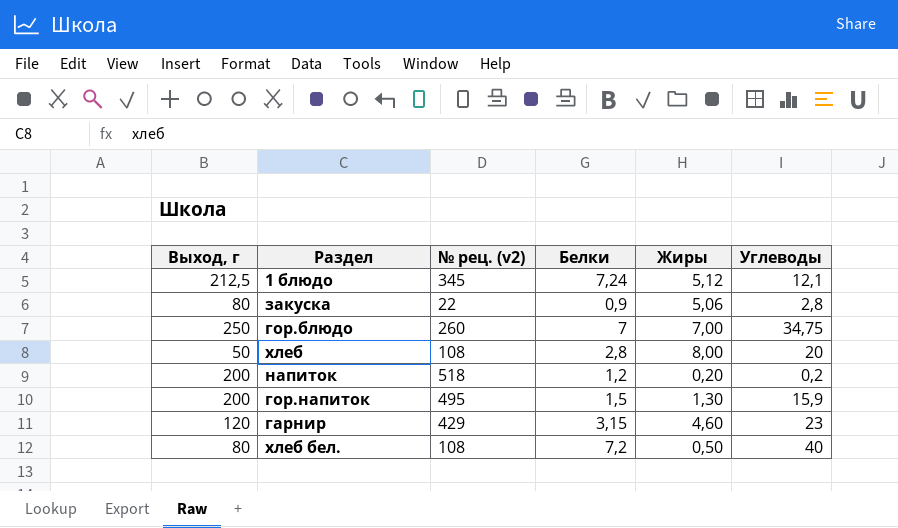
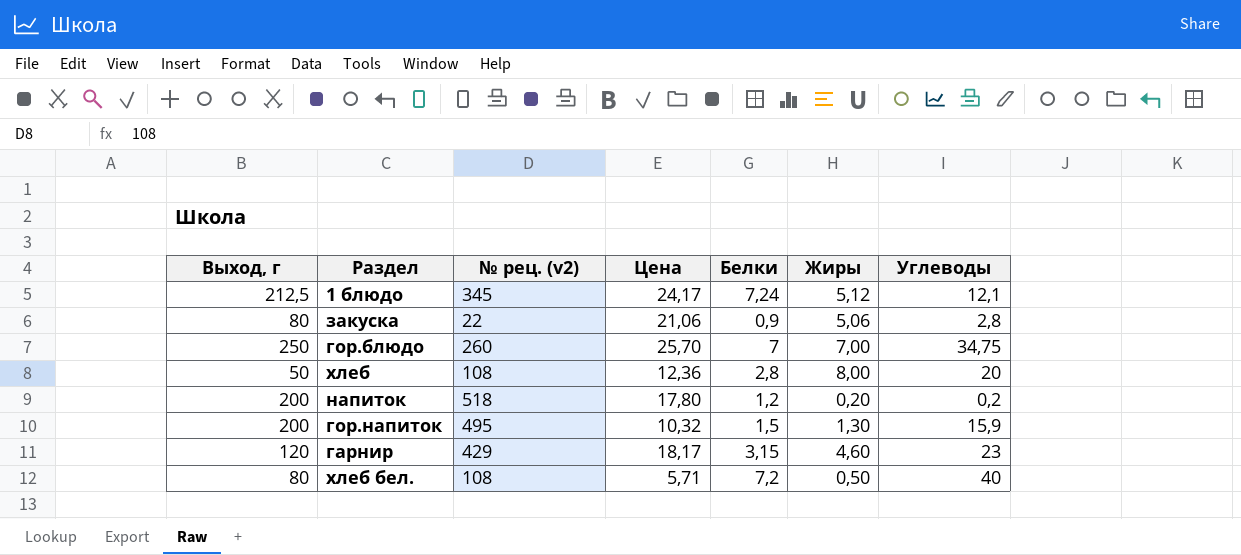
column Цена | position: none -> 4

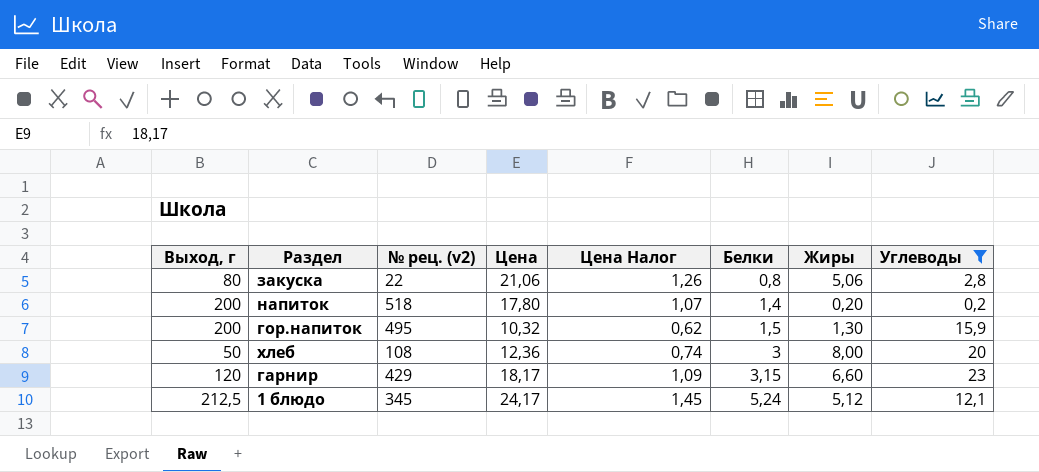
filter: none -> Углеводы <= 23
row order: none -> Белки ascending
column Цена Налог | formula: none -> [Цена] * 0,06
закуска | Белки: 0,9 -> 0,8
напиток | Белки: 1,2 -> 1,4
хлеб | Белки: 2,8 -> 3
гарнир | Жиры: 4,60 -> 6,60
1 блюдо | Белки: 7,24 -> 5,24

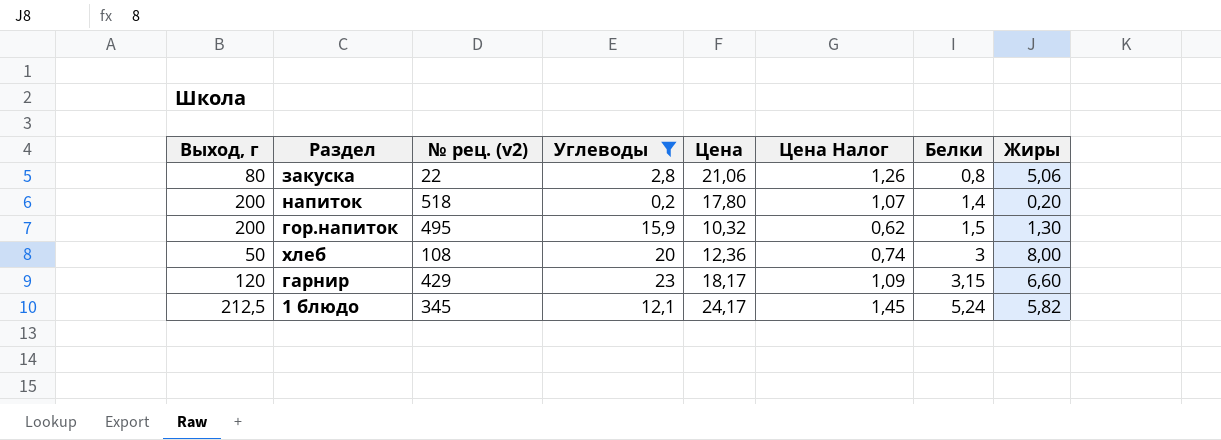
column Углеводы | position: 8 -> 4
1 блюдо | Жиры: 5,12 -> 5,82

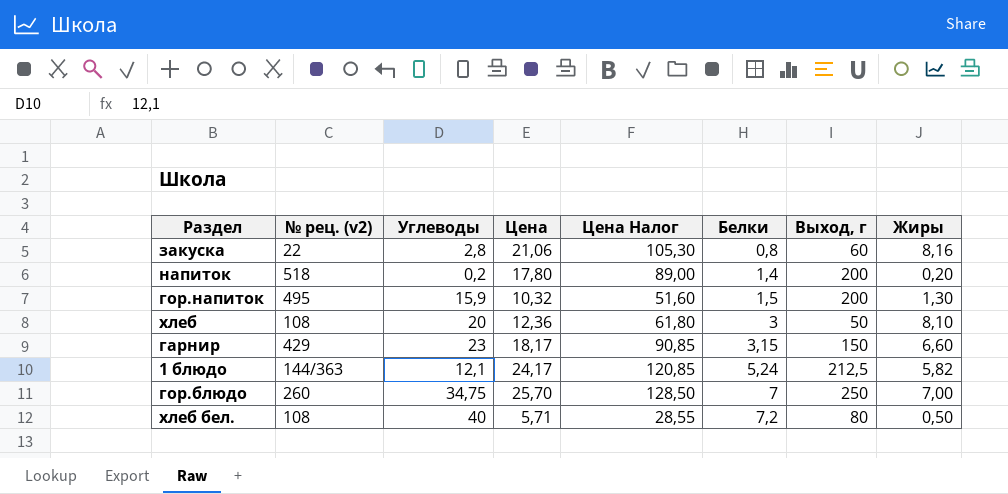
filter: Углеводы <= 23 -> none
column Цена Налог | formula: [Цена] * 0,06 -> [Цена] * 5
column Выход, г | position: 1 -> 7
закуска | Выход, г: 80 -> 60
закуска | Жиры: 5,06 -> 8,16
хлеб | Жиры: 8,00 -> 8,10
гарнир | Выход, г: 120 -> 150
1 блюдо | № рец. (v2): 345 -> 144/363

